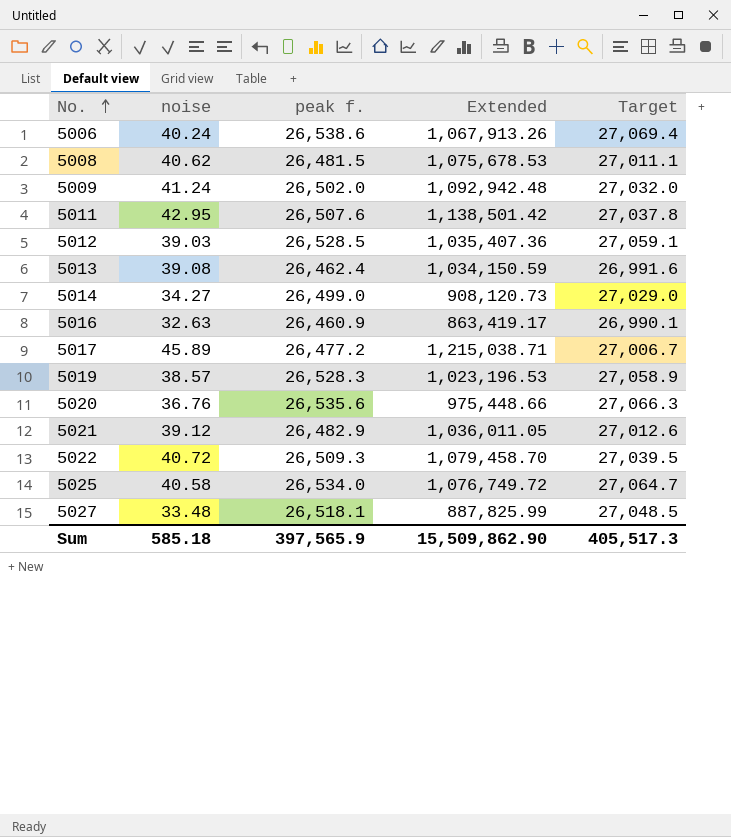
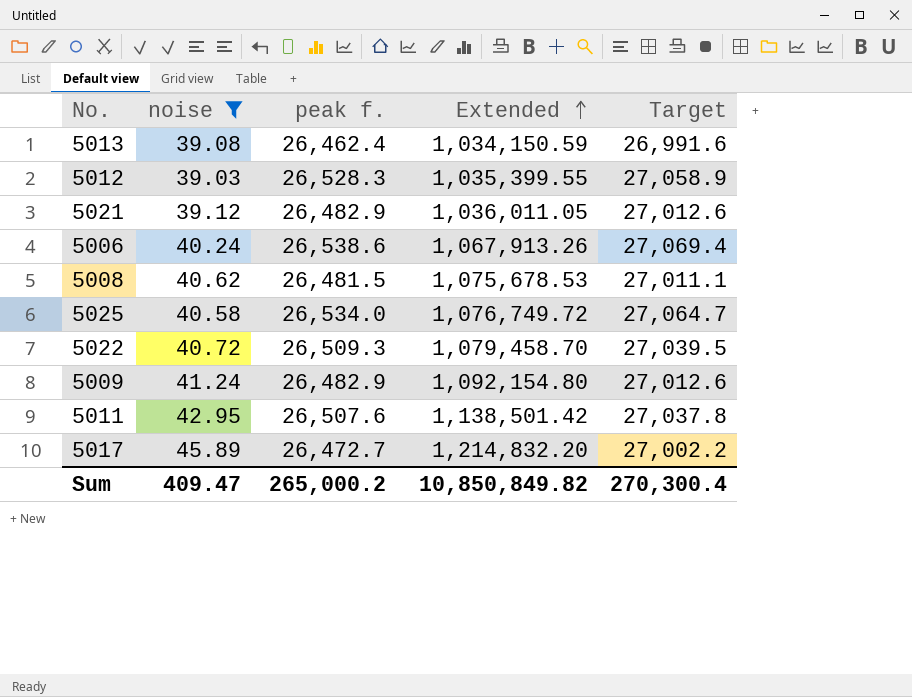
filter: none -> noise >= 39.03
row order: No. ascending -> Extended ascending
5012 | peak f.: 26,528.5 -> 26,528.3
5012 | Extended: 1,035,407.36 -> 1,035,399.55
5012 | Target: 27,059.1 -> 27,058.9
5009 | peak f.: 26,502.0 -> 26,482.9
5009 | Extended: 1,092,942.48 -> 1,092,154.80
5009 | Target: 27,032.0 -> 27,012.6
5017 | peak f.: 26,477.2 -> 26,472.7
5017 | Extended: 1,215,038.71 -> 1,214,832.20
5017 | Target: 27,006.7 -> 27,002.2
Sum | noise: 585.18 -> 409.47
Sum | peak f.: 397,565.9 -> 265,000.2
Sum | Extended: 15,509,862.90 -> 10,850,849.82
Sum | Target: 405,517.3 -> 270,300.4

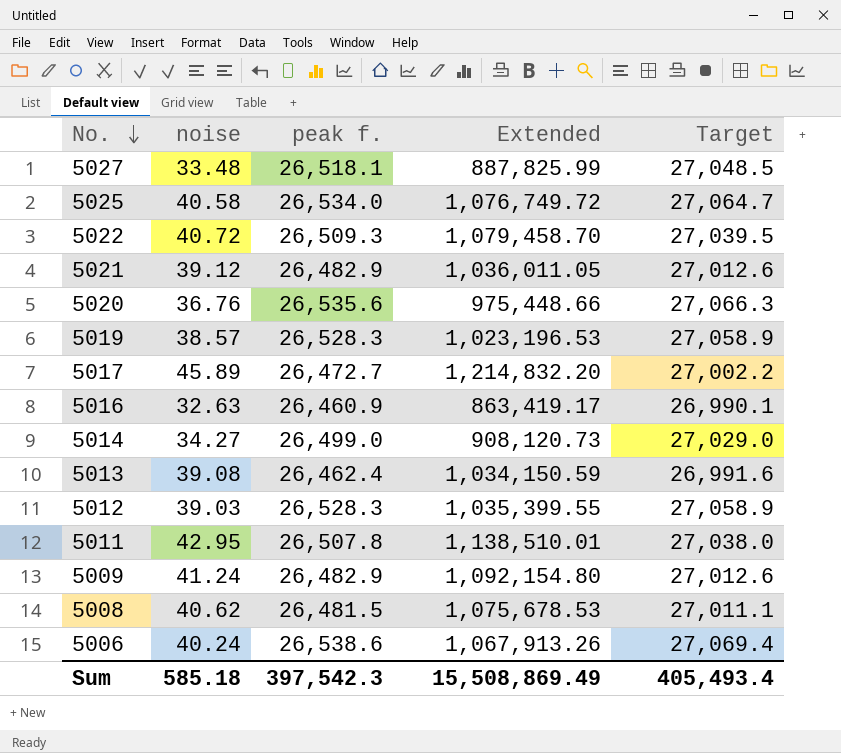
filter: noise >= 39.03 -> none
row order: Extended ascending -> No. descending
5011 | peak f.: 26,507.6 -> 26,507.8
5011 | Extended: 1,138,501.42 -> 1,138,510.01
5011 | Target: 27,037.8 -> 27,038.0
Sum | noise: 409.47 -> 585.18
Sum | peak f.: 265,000.2 -> 397,542.3
Sum | Extended: 10,850,849.82 -> 15,508,869.49
Sum | Target: 270,300.4 -> 405,493.4

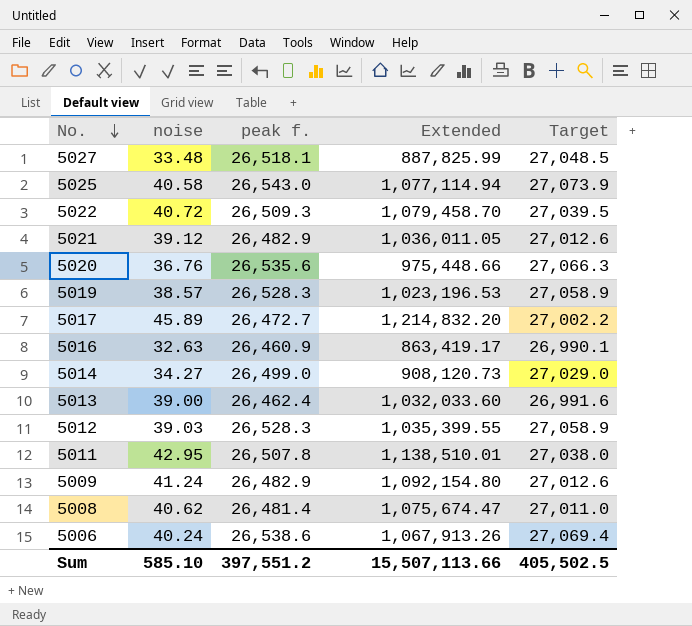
5025 | peak f.: 26,534.0 -> 26,543.0
5025 | Extended: 1,076,749.72 -> 1,077,114.94
5025 | Target: 27,064.7 -> 27,073.9
5013 | noise: 39.08 -> 39.00
5013 | Extended: 1,034,150.59 -> 1,032,033.60
5008 | peak f.: 26,481.5 -> 26,481.4
5008 | Extended: 1,075,678.53 -> 1,075,674.47
5008 | Target: 27,011.1 -> 27,011.0
Sum | noise: 585.18 -> 585.10
Sum | peak f.: 397,542.3 -> 397,551.2
Sum | Extended: 15,508,869.49 -> 15,507,113.66
Sum | Target: 405,493.4 -> 405,502.5

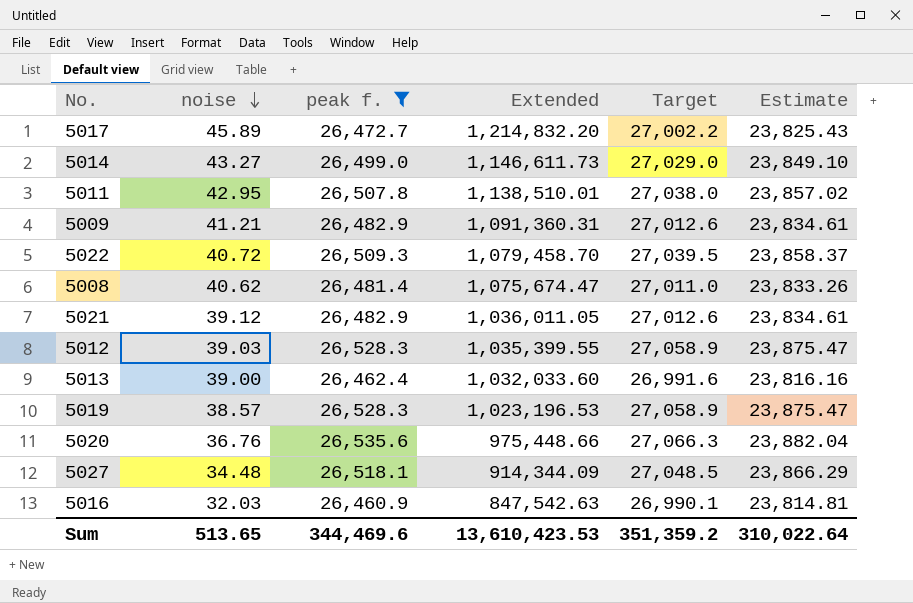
filter: none -> peak f. <= 26,535.6
row order: No. descending -> noise descending
column Estimate | formula: none -> [peak f.] * 0.9
5014 | noise: 34.27 -> 43.27
5014 | Extended: 908,120.73 -> 1,146,611.73
5009 | noise: 41.24 -> 41.21
5009 | Extended: 1,092,154.80 -> 1,091,360.31
5027 | noise: 33.48 -> 34.48
5027 | Extended: 887,825.99 -> 914,344.09
5016 | noise: 32.63 -> 32.03
5016 | Extended: 863,419.17 -> 847,542.63
Sum | noise: 585.10 -> 513.65
Sum | peak f.: 397,551.2 -> 344,469.6
Sum | Extended: 15,507,113.66 -> 13,610,423.53
Sum | Target: 405,502.5 -> 351,359.2

